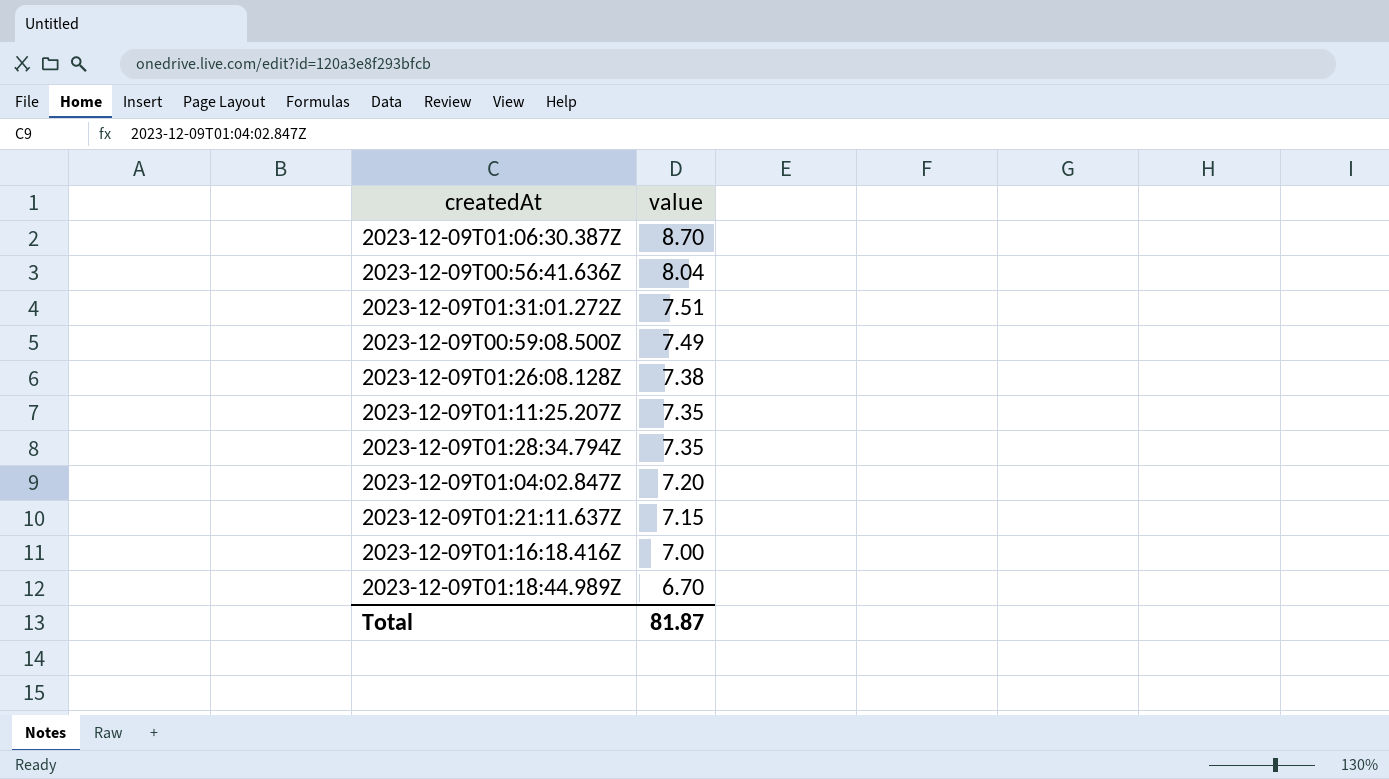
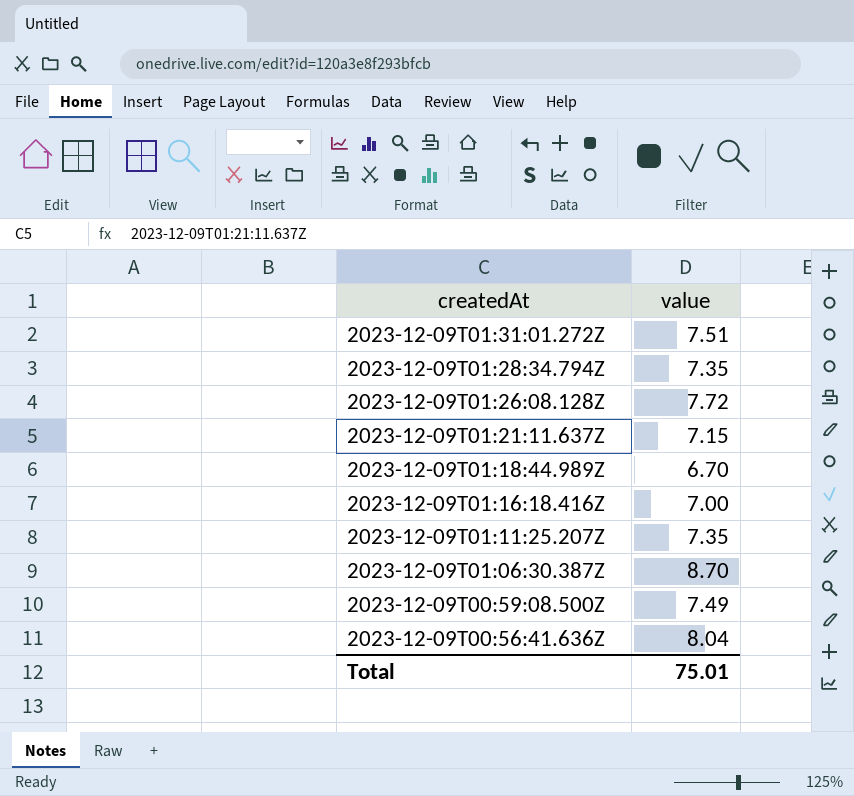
row order: value descending -> createdAt descending
row 2023-12-09T01:04:02.847Z: 7.20 -> none
2023-12-09T01:26:08.128Z | value: 7.38 -> 7.72
Total | value: 81.87 -> 75.01

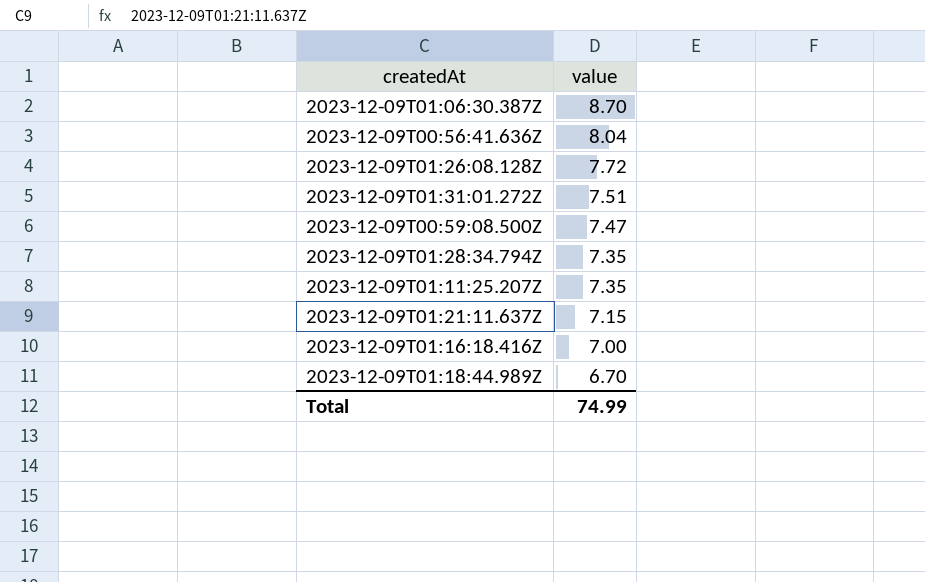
row order: createdAt descending -> value descending
2023-12-09T00:59:08.500Z | value: 7.49 -> 7.47
Total | value: 75.01 -> 74.99

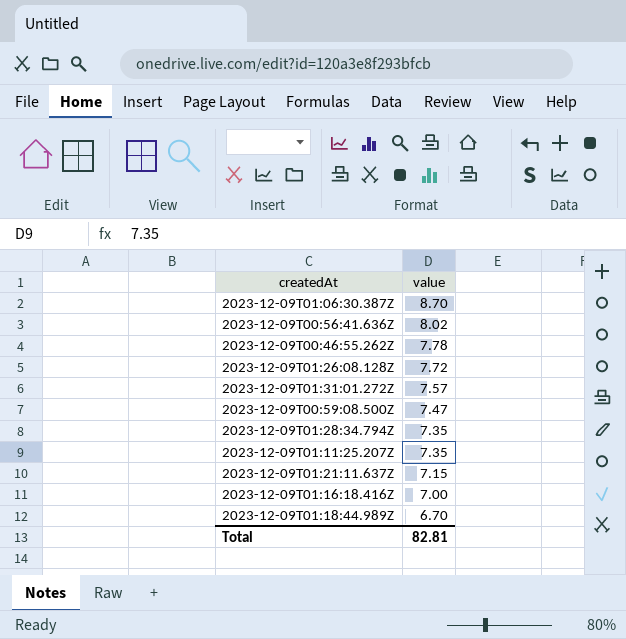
2023-12-09T00:56:41.636Z | value: 8.04 -> 8.02
row 2023-12-09T00:46:55.262Z: none -> 7.78
2023-12-09T01:31:01.272Z | value: 7.51 -> 7.57
Total | value: 74.99 -> 82.81

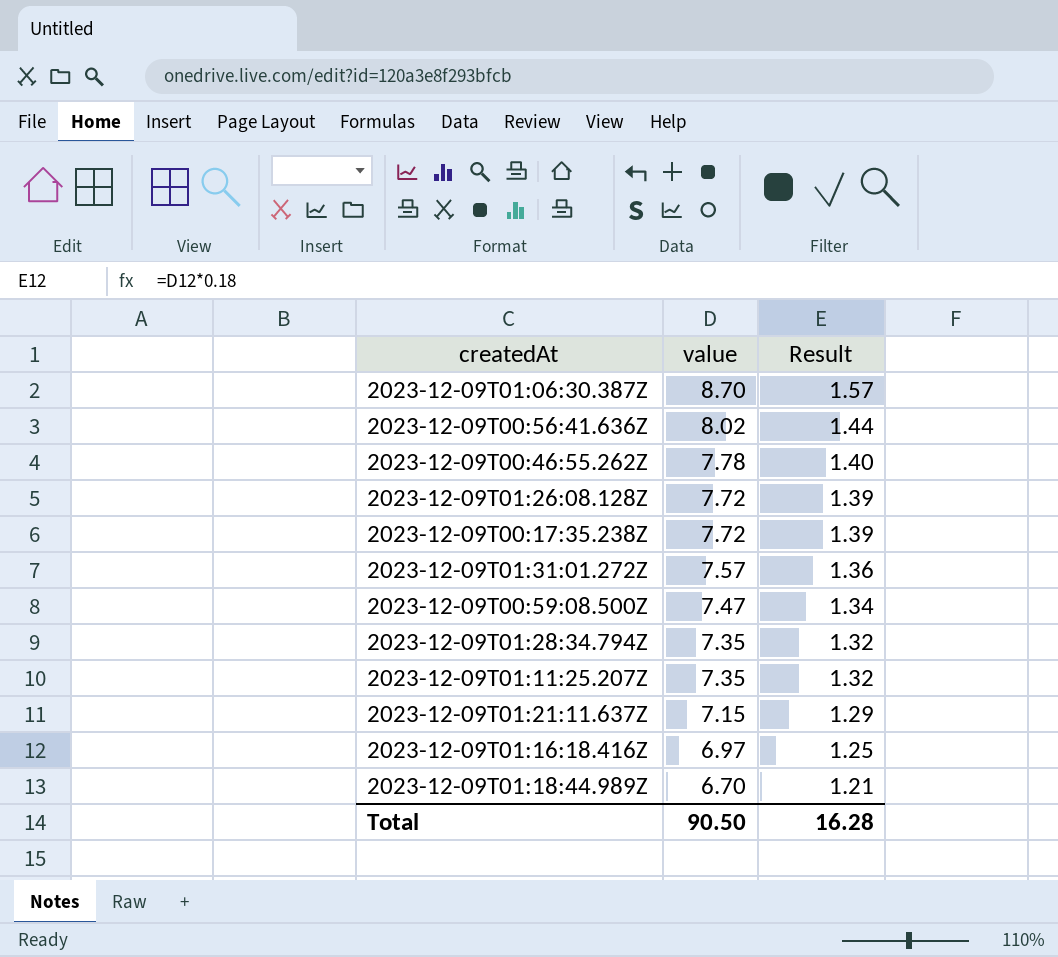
column Result | formula: none -> [value] * 0.18
row 2023-12-09T00:17:35.238Z: none -> 7.72 | 1.39
2023-12-09T01:16:18.416Z | value: 7.00 -> 6.97
Total | value: 82.81 -> 90.50

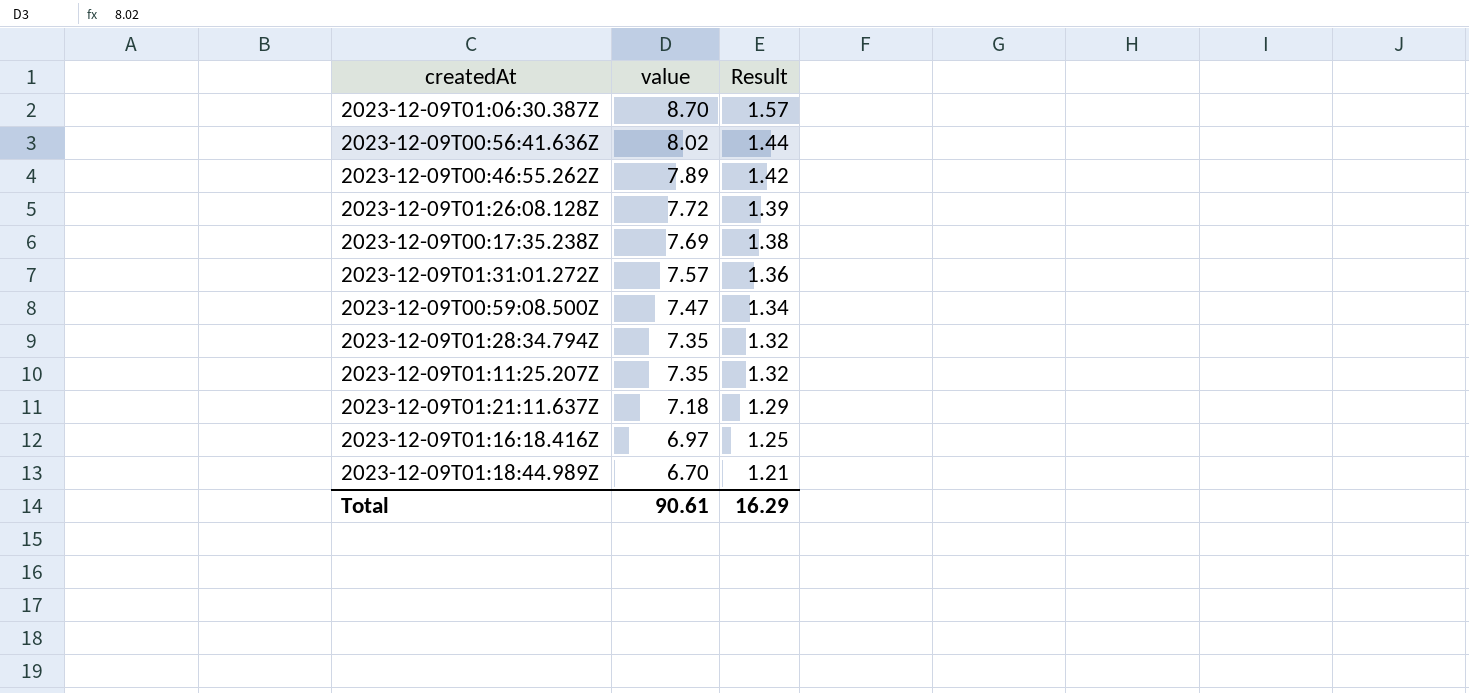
2023-12-09T00:46:55.262Z | value: 7.78 -> 7.89
2023-12-09T00:46:55.262Z | Result: 1.40 -> 1.42
2023-12-09T00:17:35.238Z | value: 7.72 -> 7.69
2023-12-09T00:17:35.238Z | Result: 1.39 -> 1.38
2023-12-09T01:21:11.637Z | value: 7.15 -> 7.18
Total | value: 90.50 -> 90.61
Total | Result: 16.28 -> 16.29

